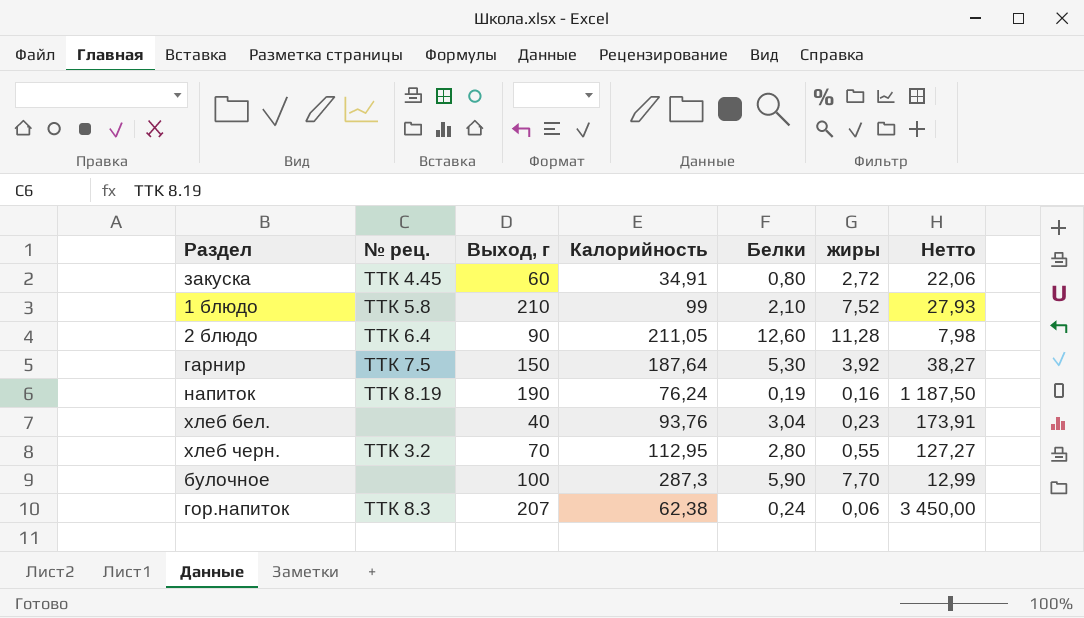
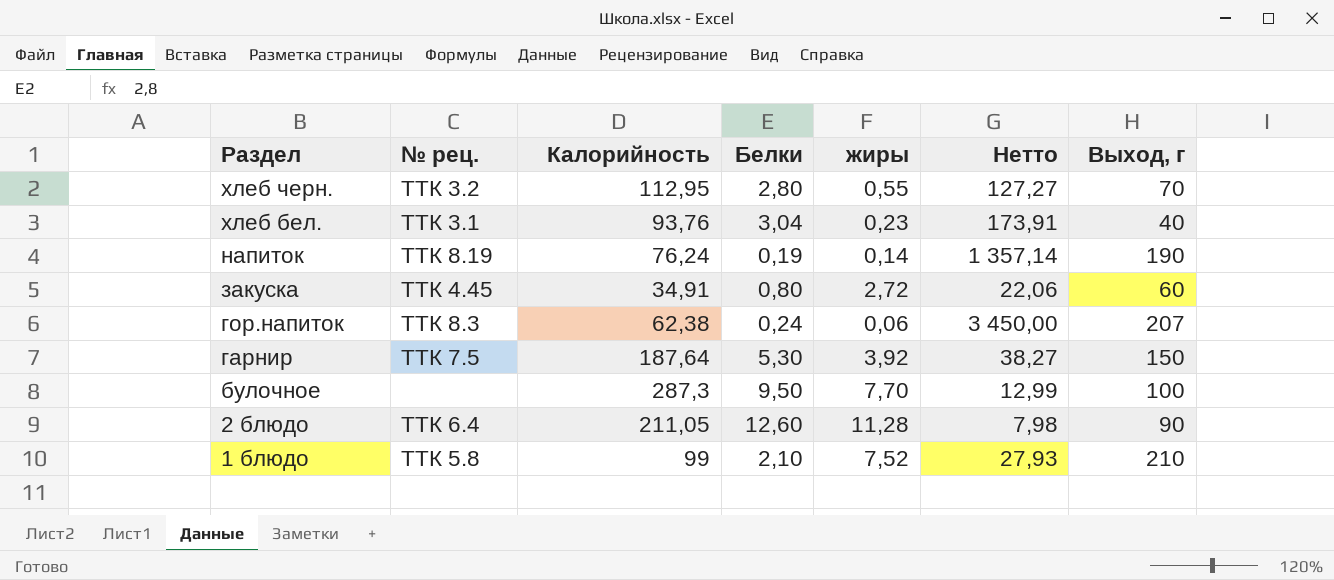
row order: none -> Раздел descending
column Выход, г | position: 3 -> 7
хлеб бел. | № рец.: none -> ТТК 3.1
напиток | жиры: 0,16 -> 0,14
напиток | Нетто: 1 187,50 -> 1 357,14
булочное | Белки: 5,90 -> 9,50

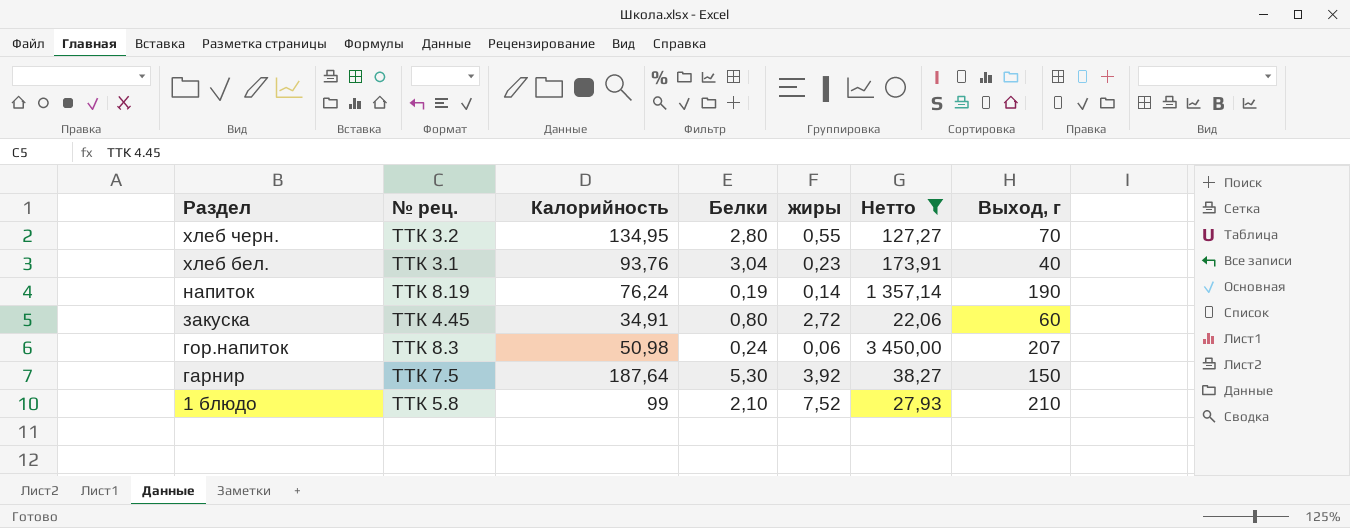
filter: none -> Нетто >= 22,06
хлеб черн. | Калорийность: 112,95 -> 134,95
гор.напиток | Калорийность: 62,38 -> 50,98

